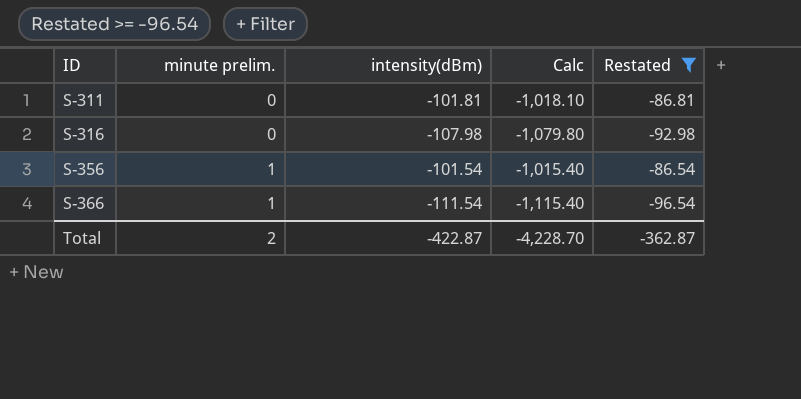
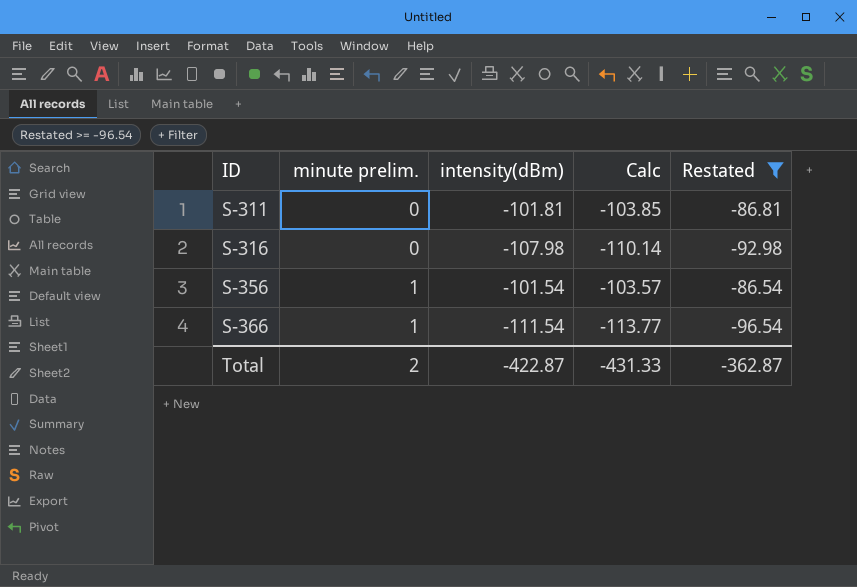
column Calc | formula: [intensity(dBm)] * 10 -> [intensity(dBm)] * 1.02
Total | Calc: -4,228.70 -> -431.33

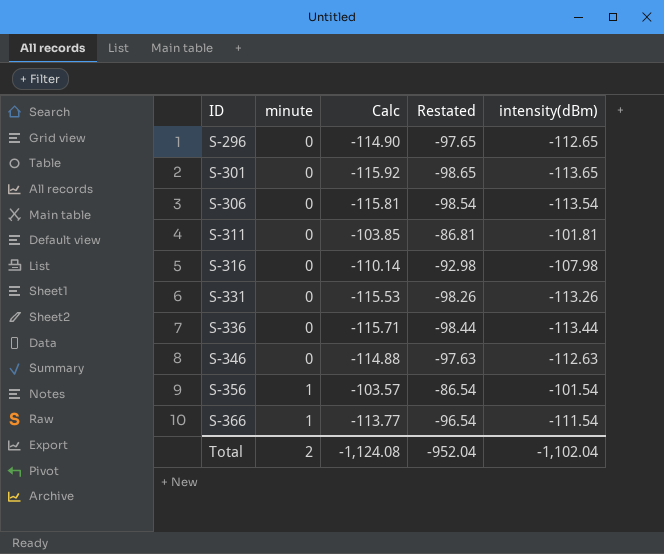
filter: Restated >= -96.54 -> none
column name: minute prelim. -> minute
column intensity(dBm) | position: 3 -> 5
Total | Calc: -431.33 -> -1,124.08
Total | Restated: -362.87 -> -952.04
Total | intensity(dBm): -422.87 -> -1,102.04

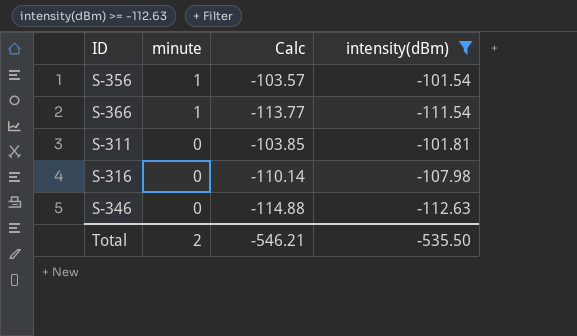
filter: none -> intensity(dBm) >= -112.63
row order: ID ascending -> minute descending
column Restated | formula: [intensity(dBm)] + 15 -> none
Total | Calc: -1,124.08 -> -546.21
Total | intensity(dBm): -1,102.04 -> -535.50

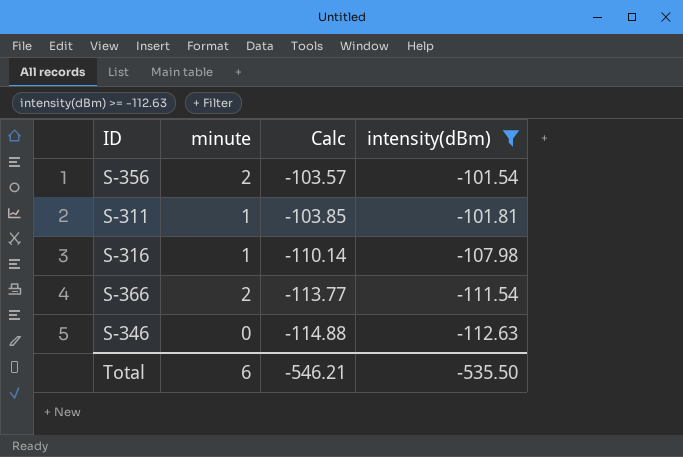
row order: minute descending -> Calc descending
S-356 | minute: 1 -> 2
S-311 | minute: 0 -> 1
S-316 | minute: 0 -> 1
S-366 | minute: 1 -> 2
Total | minute: 2 -> 6

